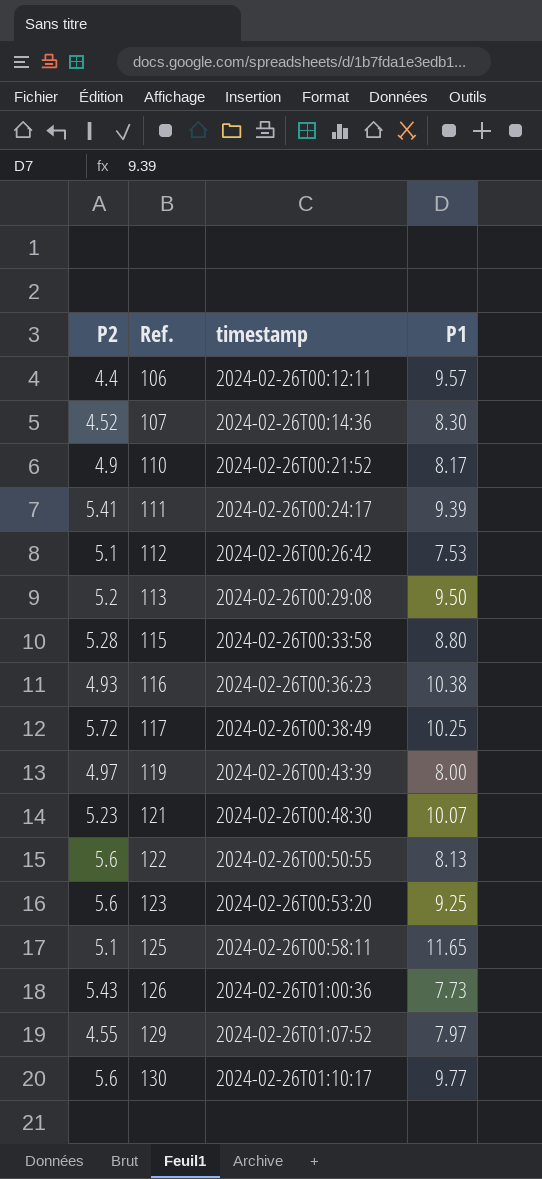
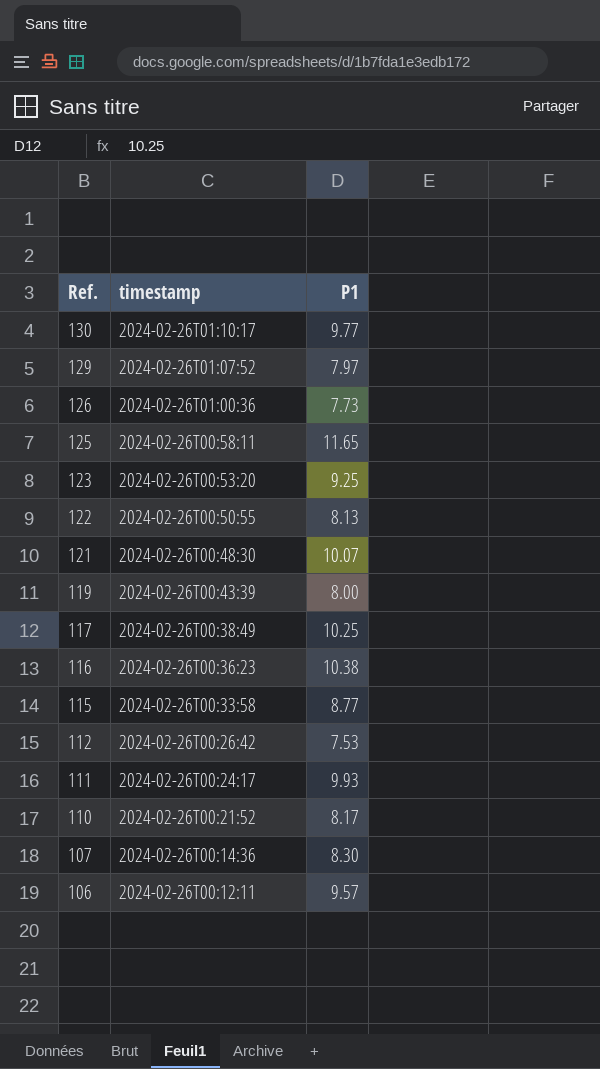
row order: Ref. ascending -> Ref. descending
column P2 | position: 1 -> none
row 113: 5.2 | 2024-02-26T00:29:08 | 9.50 -> none
115 | P1: 8.80 -> 8.77
111 | P1: 9.39 -> 9.93

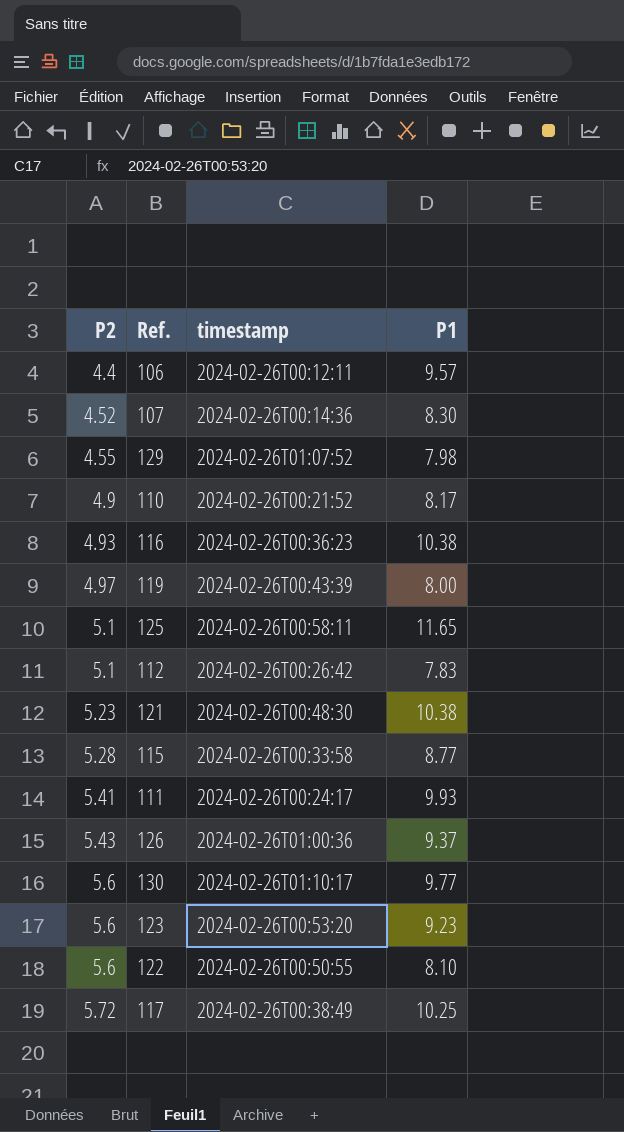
row order: Ref. descending -> P2 ascending
column P2 | position: none -> 1
129 | P1: 7.97 -> 7.98
112 | P1: 7.53 -> 7.83
121 | P1: 10.07 -> 10.38
126 | P1: 7.73 -> 9.37
123 | P1: 9.25 -> 9.23
122 | P1: 8.13 -> 8.10

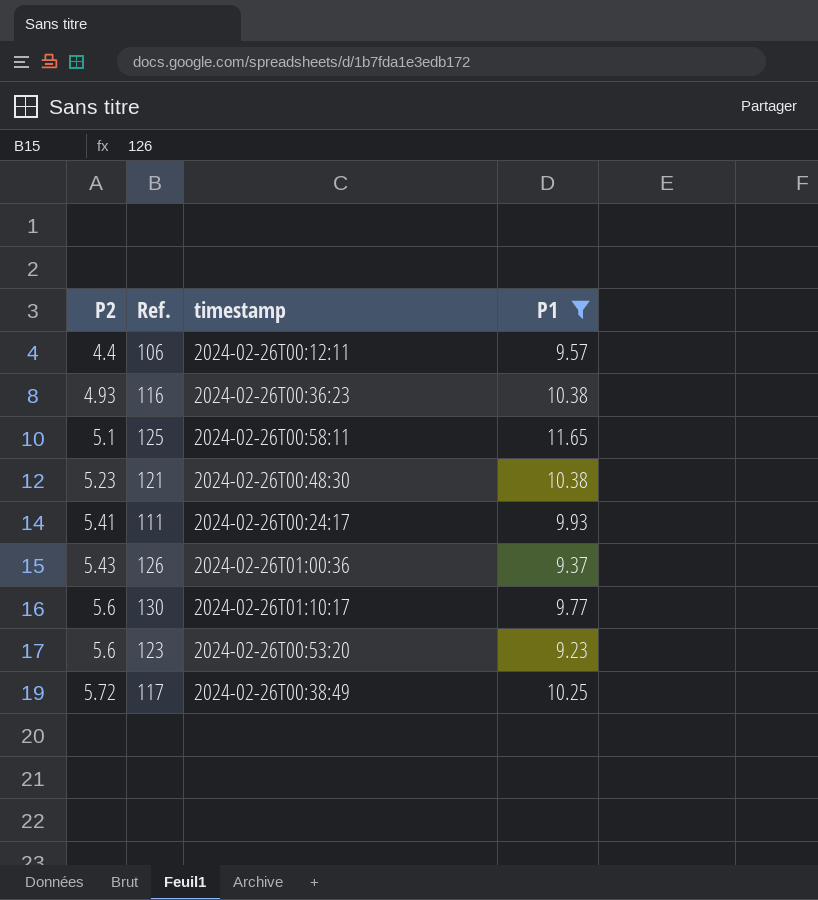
filter: none -> P1 >= 9.23

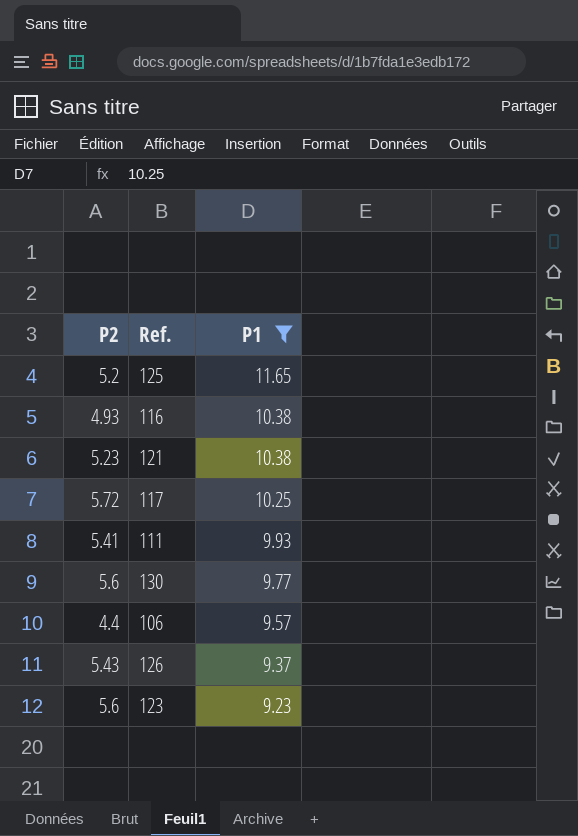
row order: P2 ascending -> P1 descending
column timestamp | position: 3 -> none
125 | P2: 5.1 -> 5.2

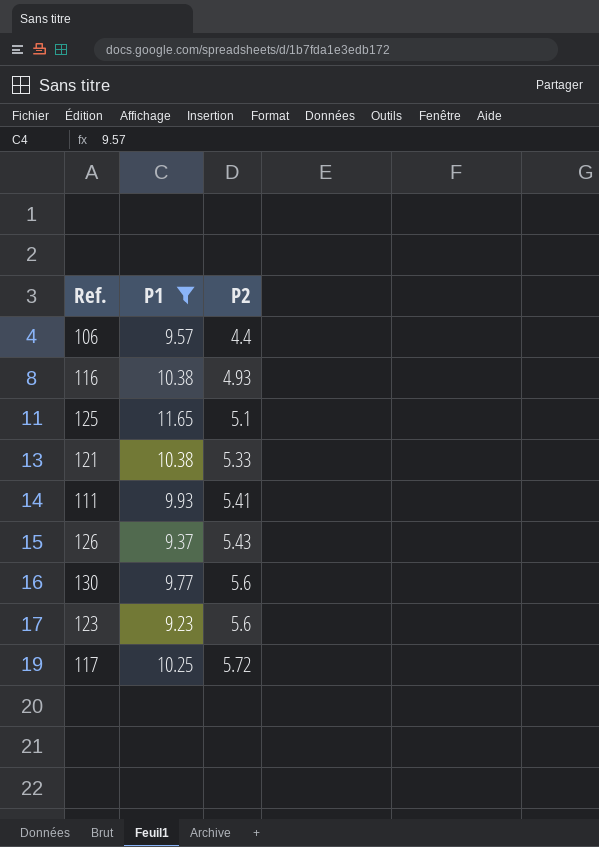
row order: P1 descending -> P2 ascending
column P2 | position: 1 -> 3
125 | P2: 5.2 -> 5.1
121 | P2: 5.23 -> 5.33

